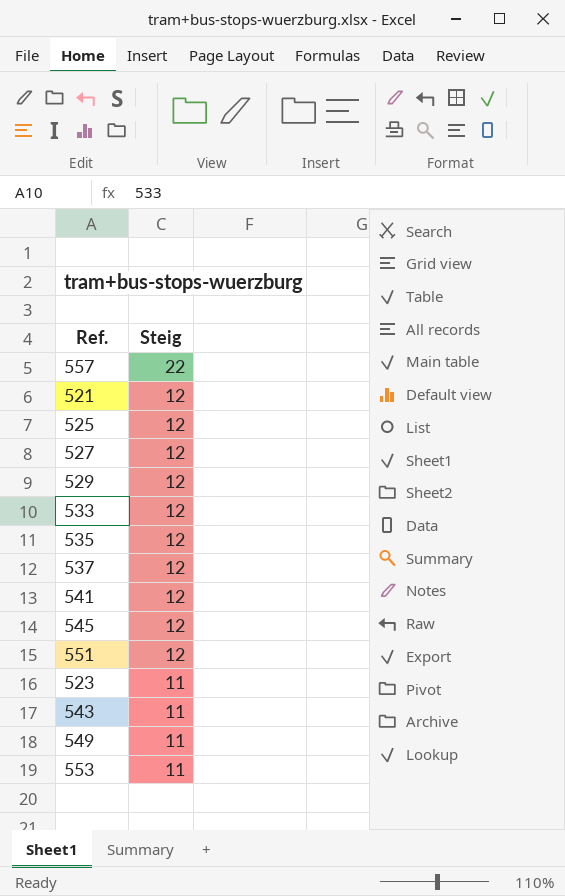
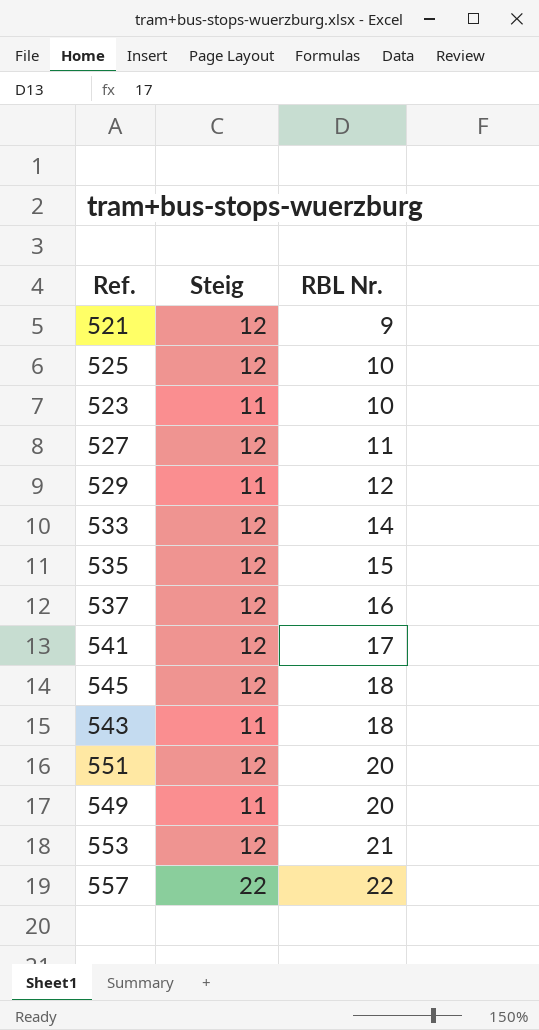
row order: Steig descending -> RBL Nr. ascending
column RBL Nr. | position: none -> 3
529 | Steig: 12 -> 11
553 | Steig: 11 -> 12

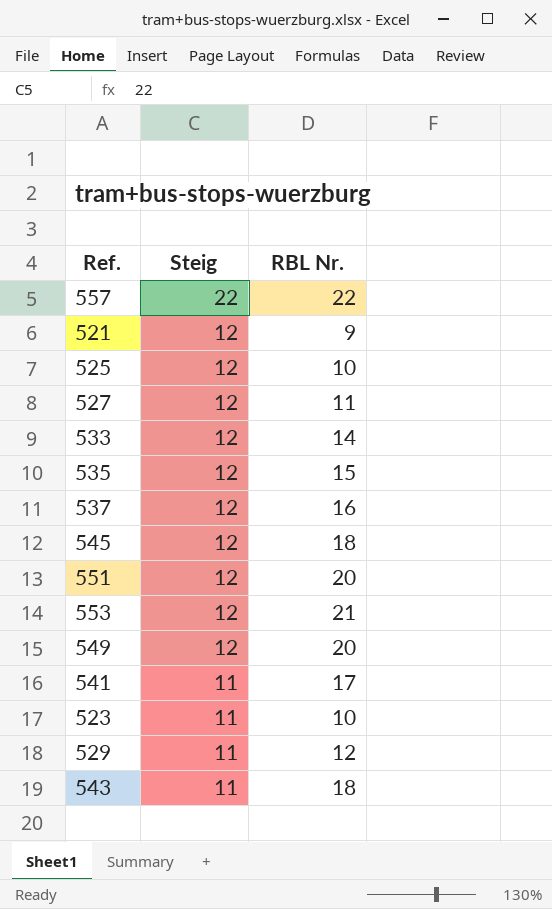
row order: RBL Nr. ascending -> Steig descending
549 | Steig: 11 -> 12
541 | Steig: 12 -> 11

